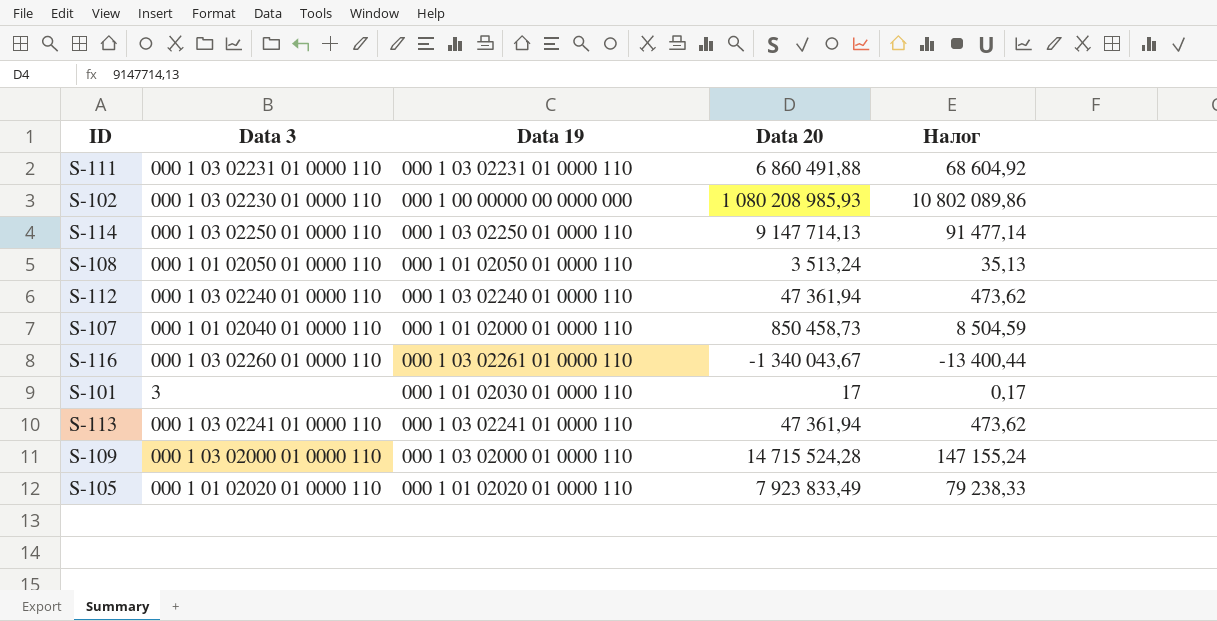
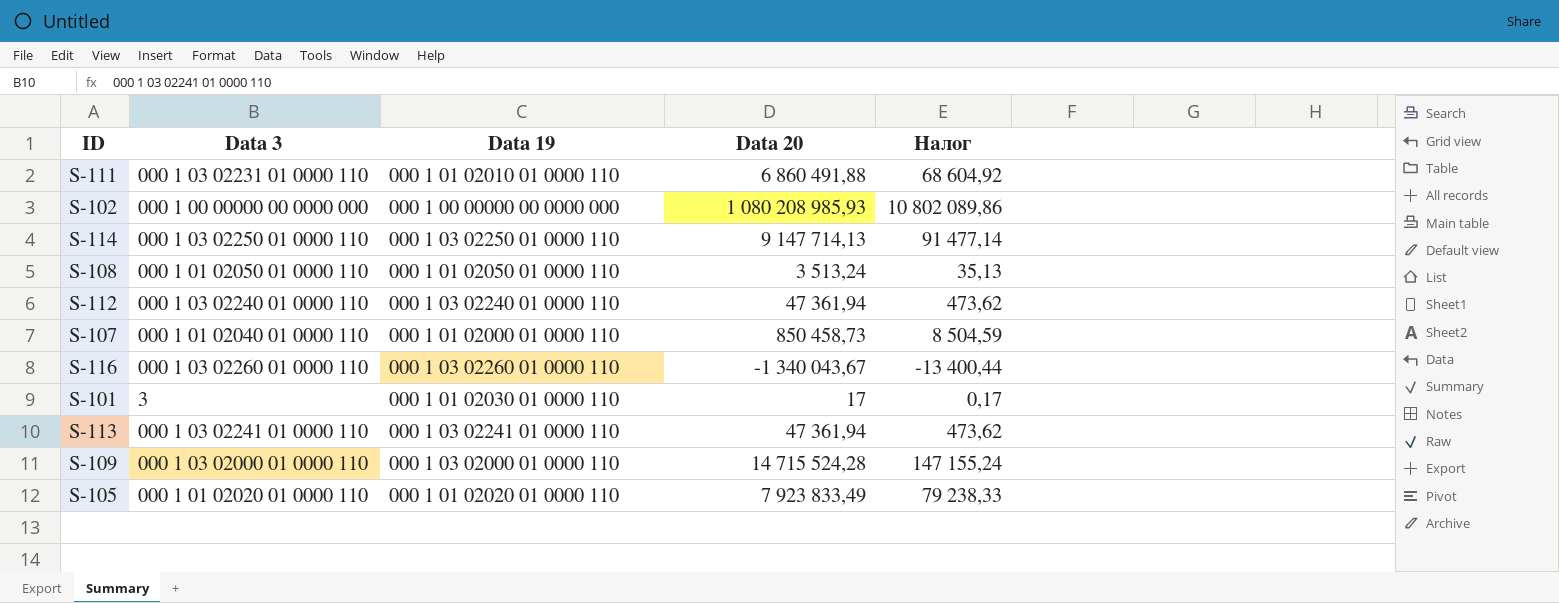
S-111 | Data 19: 000 1 03 02231 01 0000 110 -> 000 1 01 02010 01 0000 110
S-102 | Data 3: 000 1 03 02230 01 0000 110 -> 000 1 00 00000 00 0000 000
S-116 | Data 19: 000 1 03 02261 01 0000 110 -> 000 1 03 02260 01 0000 110

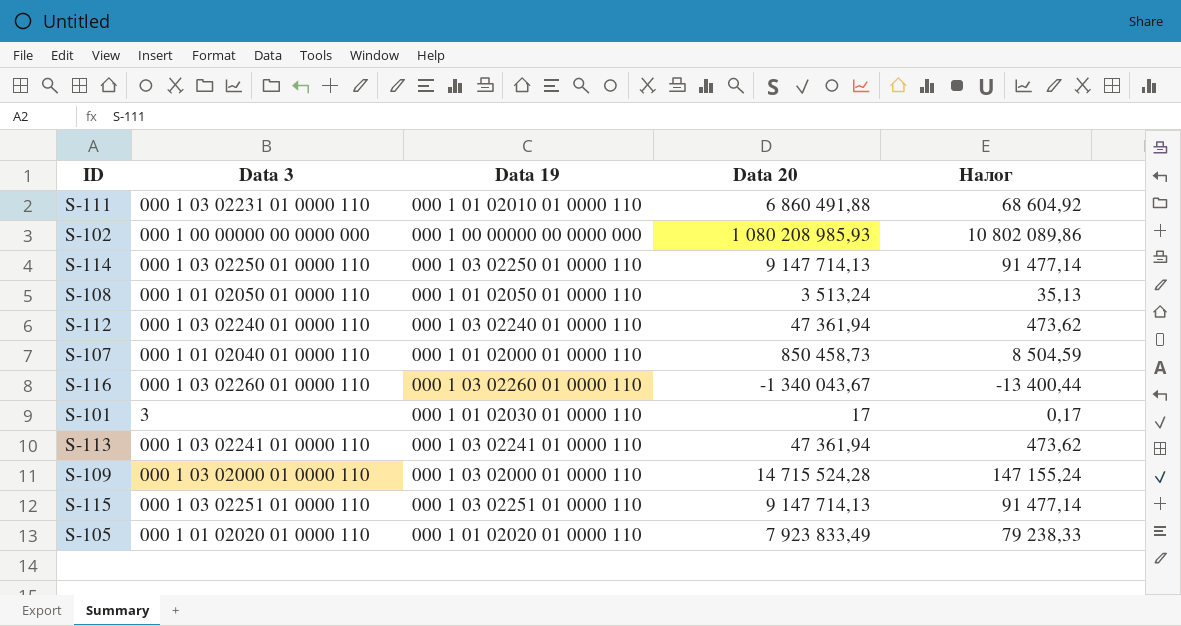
row S-115: none -> 000 1 03 02251 01 0000 110 | 000 1 03 02251 01 0000 110 | 9 147 714,13 | 91 477,14

